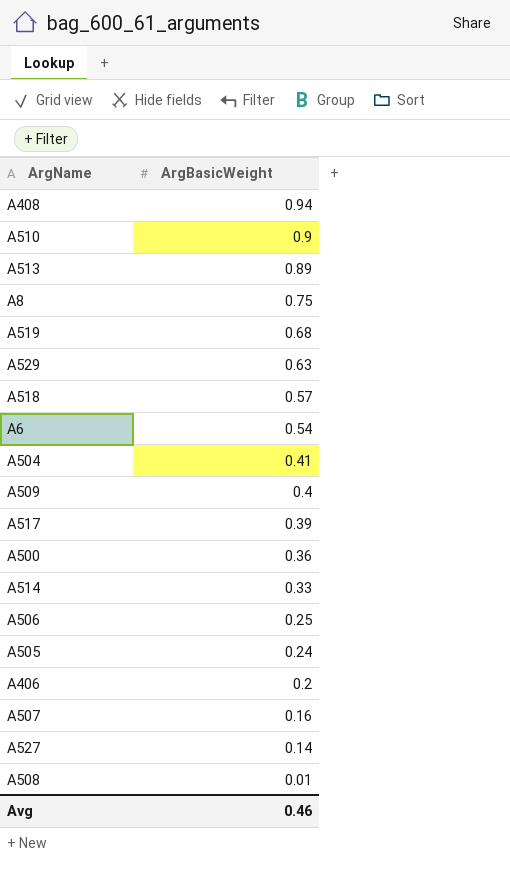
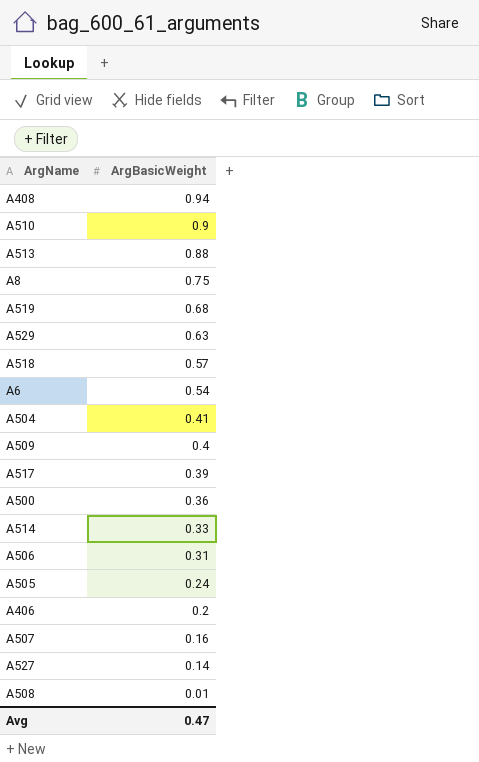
A513 | ArgBasicWeight: 0.89 -> 0.88
A506 | ArgBasicWeight: 0.25 -> 0.31
Avg | ArgBasicWeight: 0.46 -> 0.47

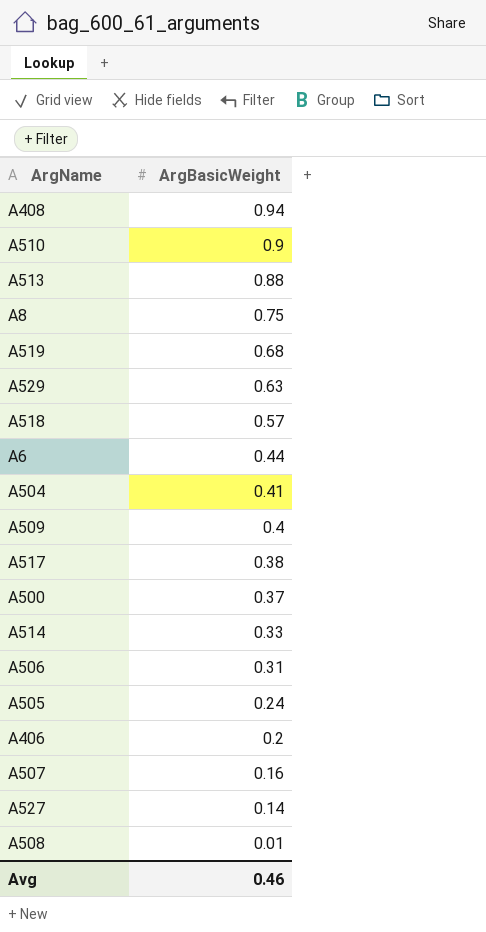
A6 | ArgBasicWeight: 0.54 -> 0.44
A517 | ArgBasicWeight: 0.39 -> 0.38
A500 | ArgBasicWeight: 0.36 -> 0.37
Avg | ArgBasicWeight: 0.47 -> 0.46

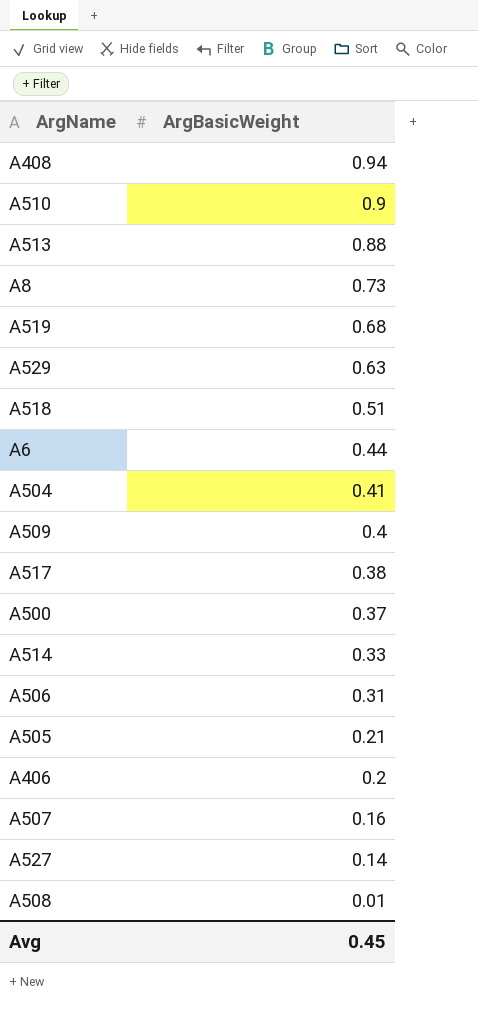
A8 | ArgBasicWeight: 0.75 -> 0.73
A518 | ArgBasicWeight: 0.57 -> 0.51
A505 | ArgBasicWeight: 0.24 -> 0.21
Avg | ArgBasicWeight: 0.46 -> 0.45

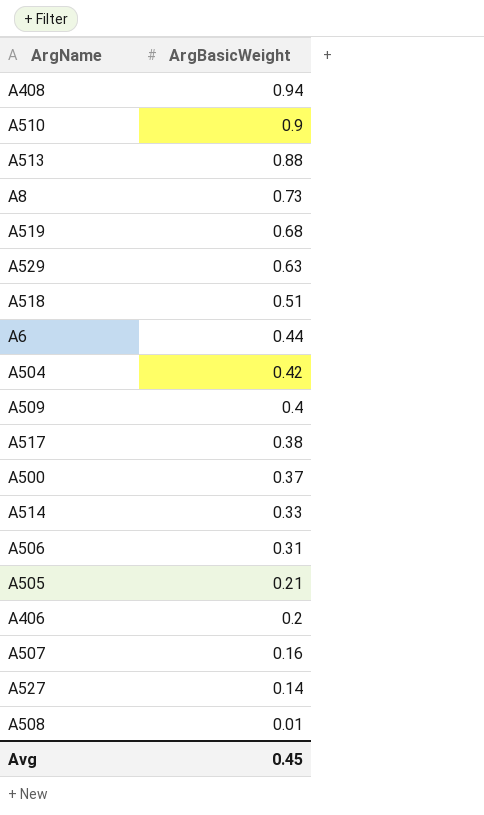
A504 | ArgBasicWeight: 0.41 -> 0.42

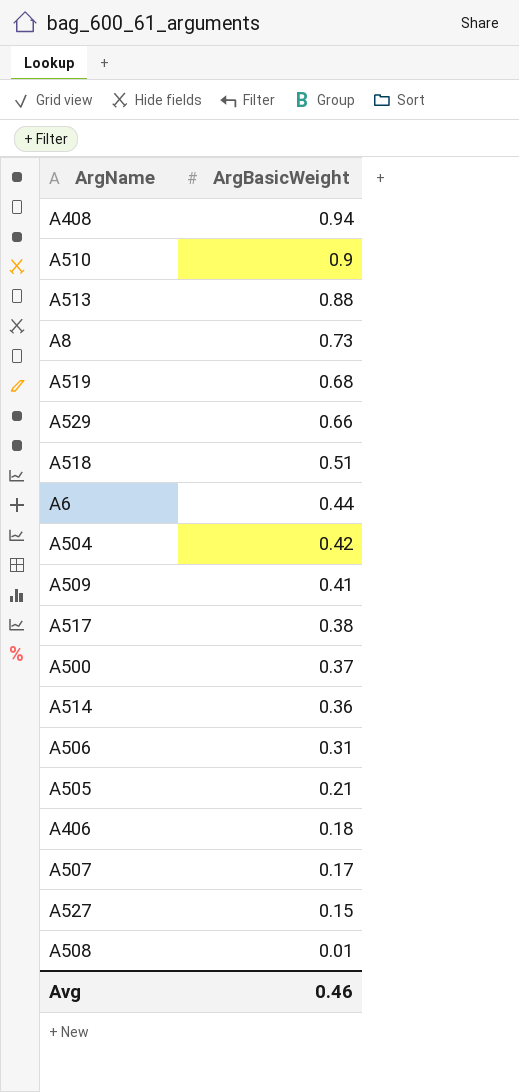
A529 | ArgBasicWeight: 0.63 -> 0.66
A509 | ArgBasicWeight: 0.4 -> 0.41
A514 | ArgBasicWeight: 0.33 -> 0.36
A406 | ArgBasicWeight: 0.2 -> 0.18
A507 | ArgBasicWeight: 0.16 -> 0.17
A527 | ArgBasicWeight: 0.14 -> 0.15
Avg | ArgBasicWeight: 0.45 -> 0.46

